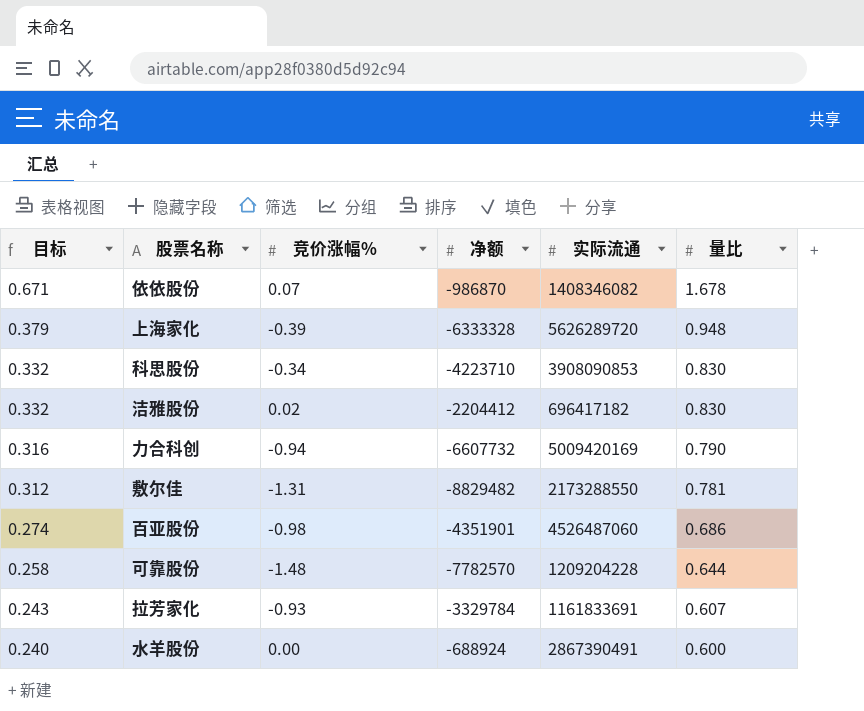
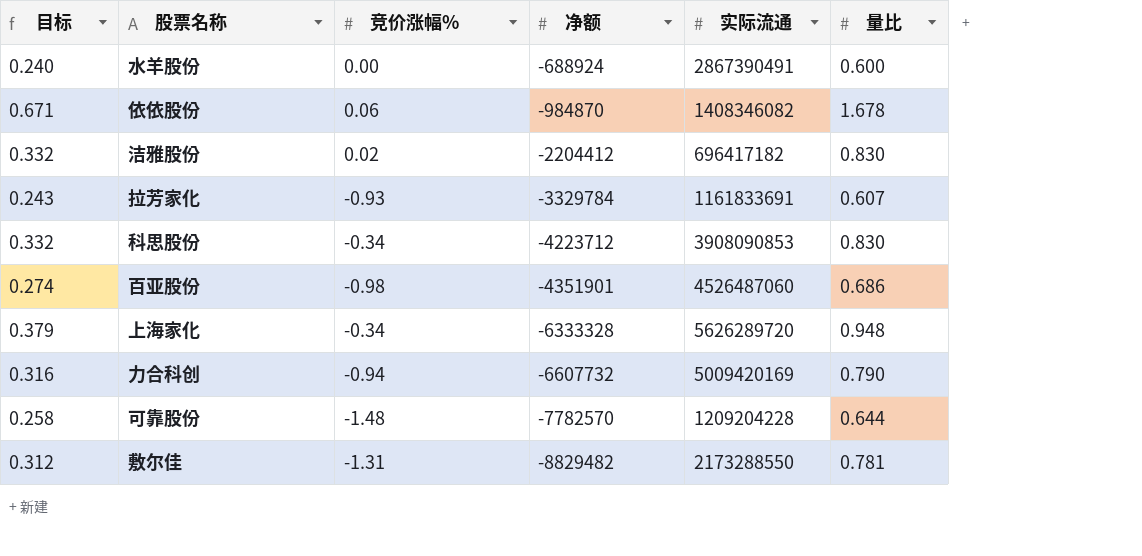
row order: 目标 descending -> 净额 descending
依依股份 | 竞价涨幅%: 0.07 -> 0.06
依依股份 | 净额: -986870 -> -984870
科思股份 | 净额: -4223710 -> -4223712
上海家化 | 竞价涨幅%: -0.39 -> -0.34

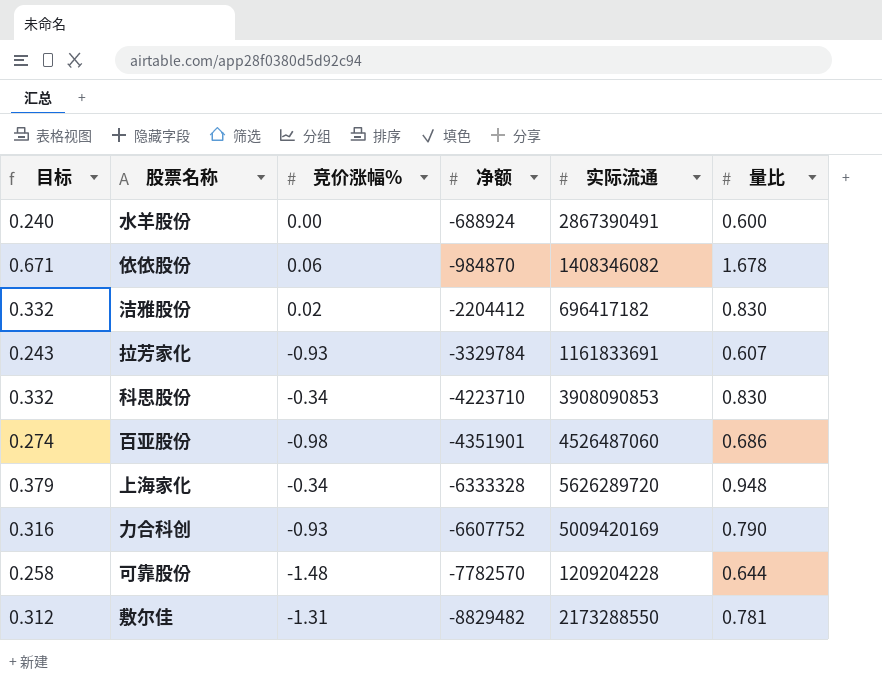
科思股份 | 净额: -4223712 -> -4223710
力合科创 | 竞价涨幅%: -0.94 -> -0.93
力合科创 | 净额: -6607732 -> -6607752

